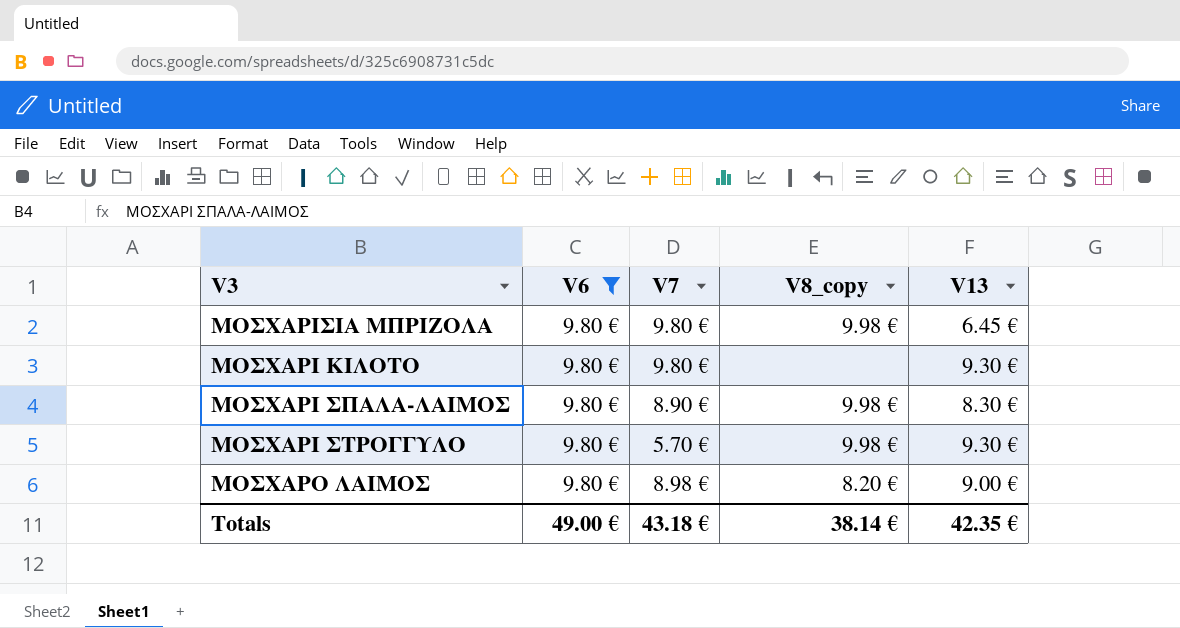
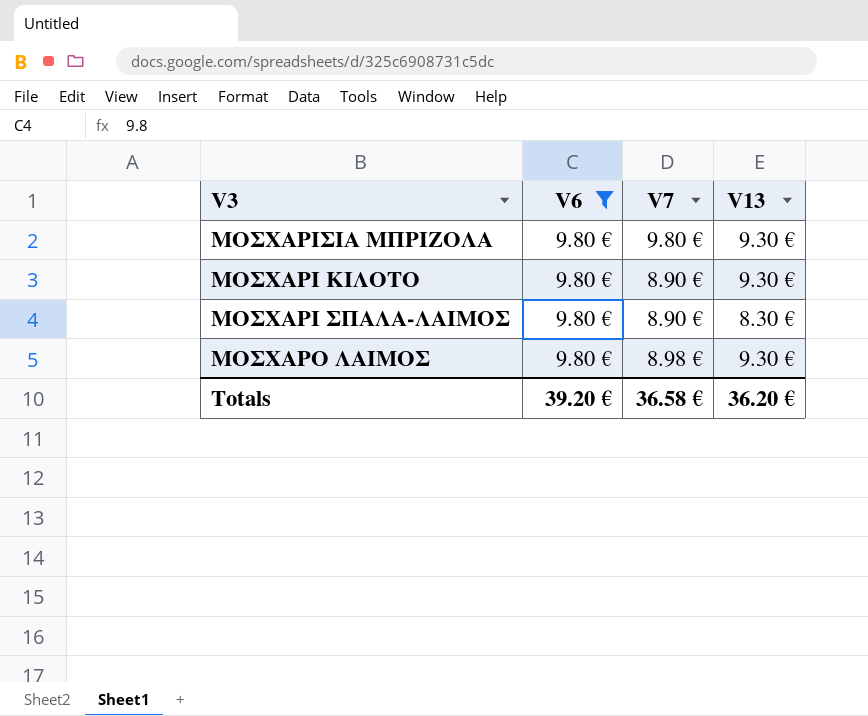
column V8_copy | position: 4 -> none
row ΜΟΣΧΑΡΙ ΣΤΡΟΓΓΥΛΟ: 9.80 € | 5.70 € | 9.98 € | 9.30 € -> none
ΜΟΣΧΑΡΙΣΙΑ ΜΠΡΙΖΟΛΑ | V13: 6.45 € -> 9.30 €
ΜΟΣΧΑΡΙ ΚΙΛΟΤΟ | V7: 9.80 € -> 8.90 €
ΜΟΣΧΑΡΟ ΛΑΙΜΟΣ | V13: 9.00 € -> 9.30 €
Totals | V6: 49.00 € -> 39.20 €
Totals | V7: 43.18 € -> 36.58 €
Totals | V13: 42.35 € -> 36.20 €

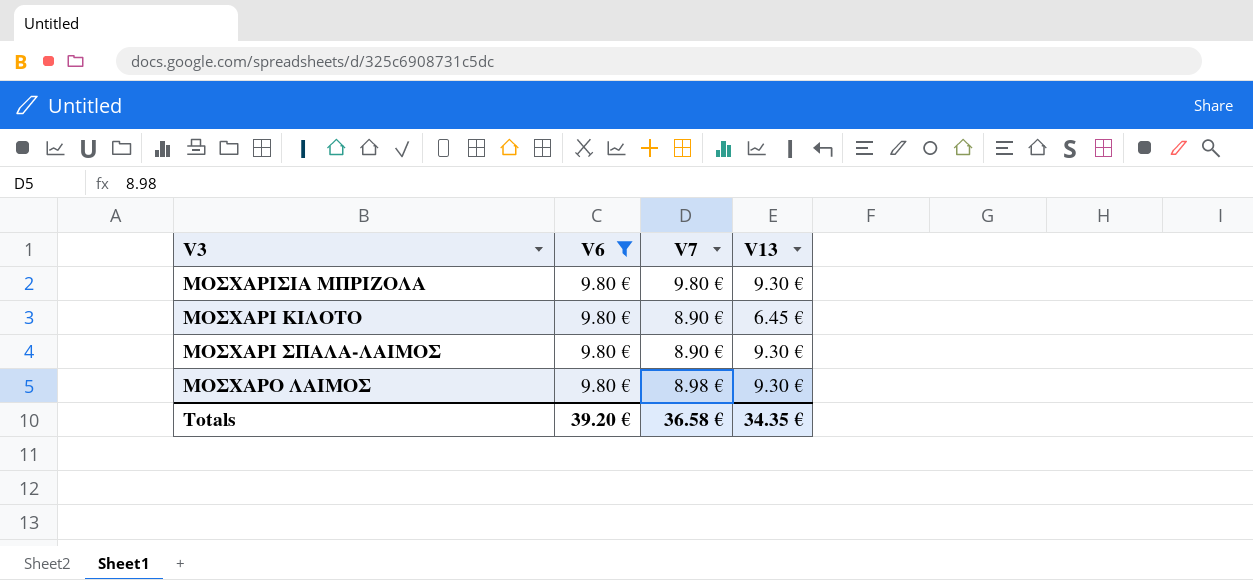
ΜΟΣΧΑΡΙ ΚΙΛΟΤΟ | V13: 9.30 € -> 6.45 €
ΜΟΣΧΑΡΙ ΣΠΑΛΑ-ΛΑΙΜΟΣ | V13: 8.30 € -> 9.30 €
Totals | V13: 36.20 € -> 34.35 €

